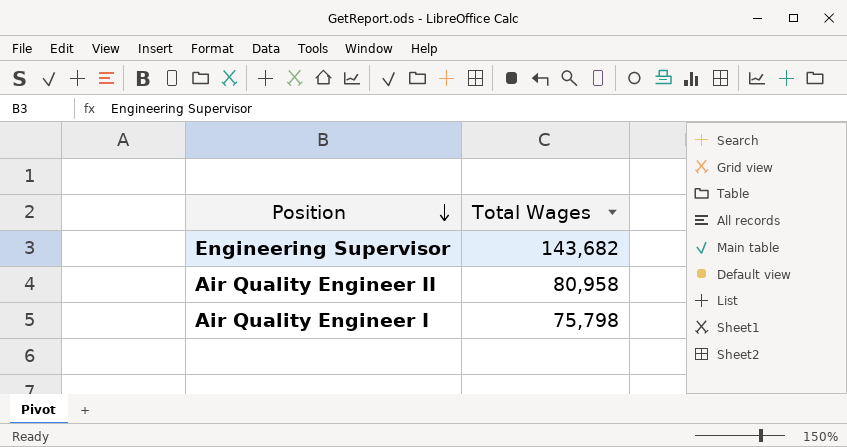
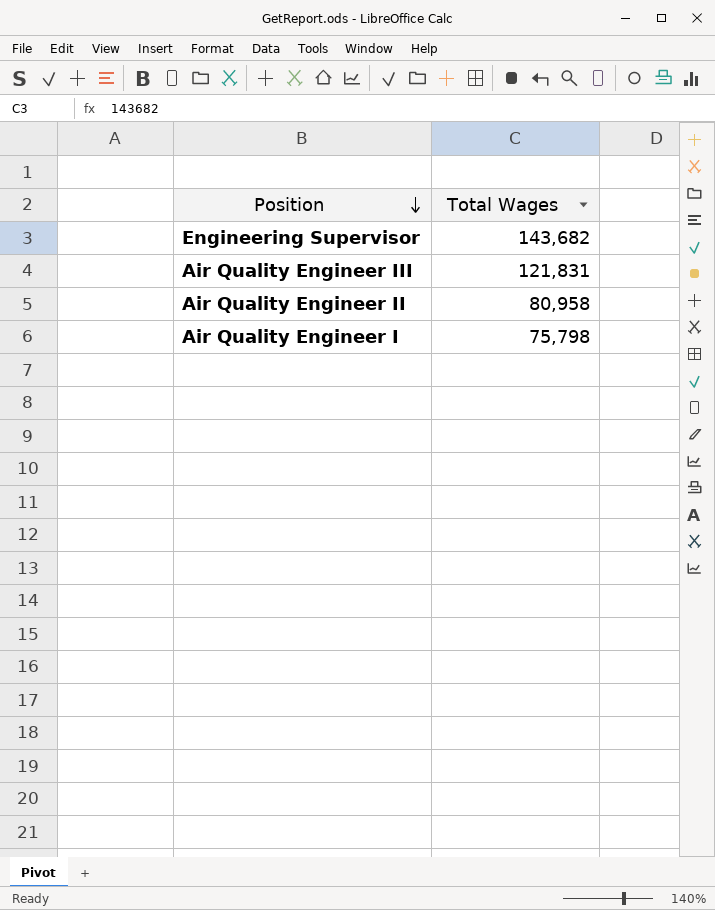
row Air Quality Engineer III: none -> 121,831

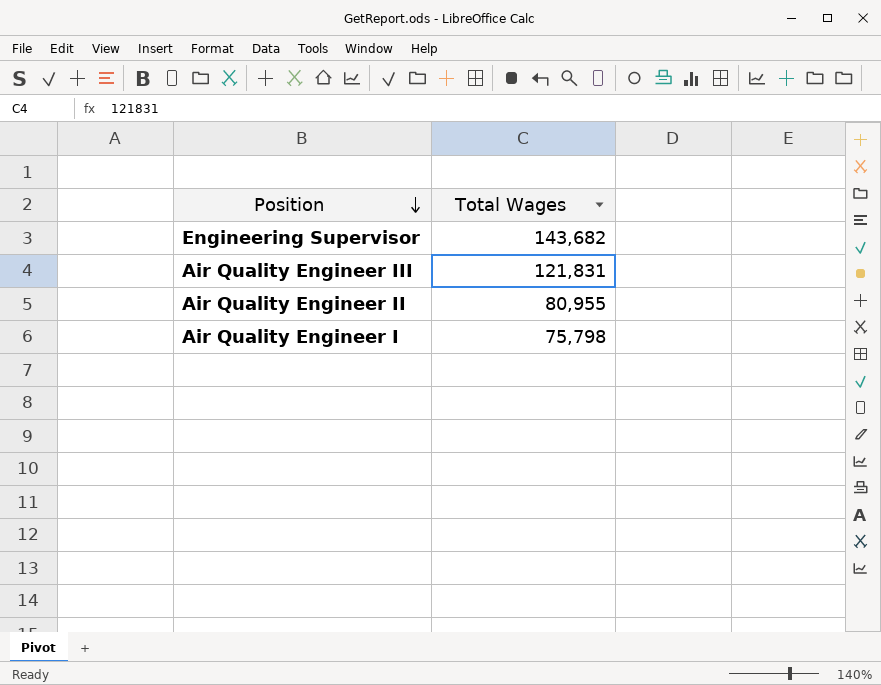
Air Quality Engineer II | Total Wages: 80,958 -> 80,955

